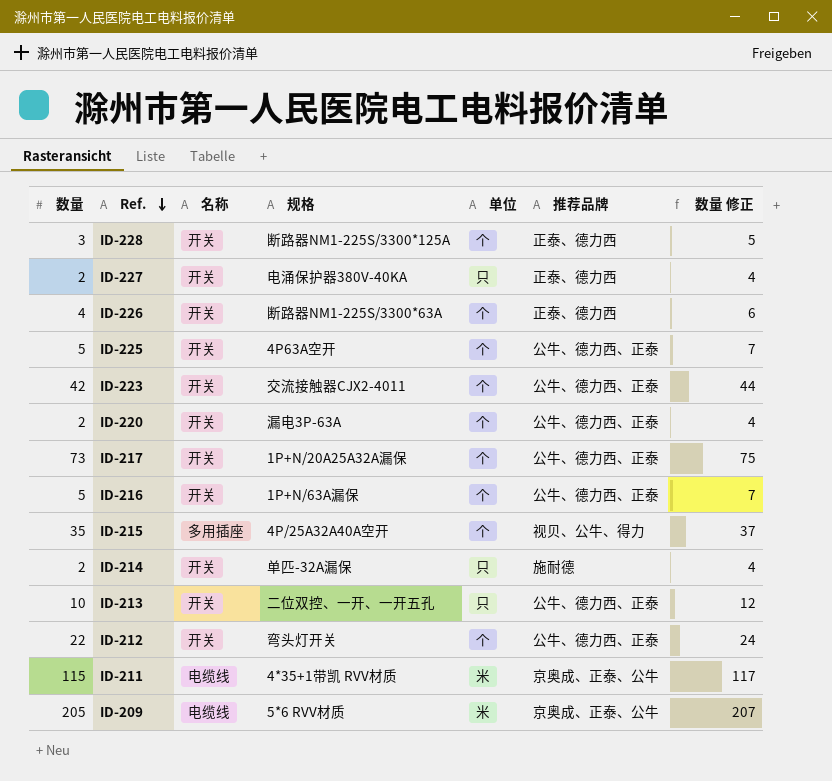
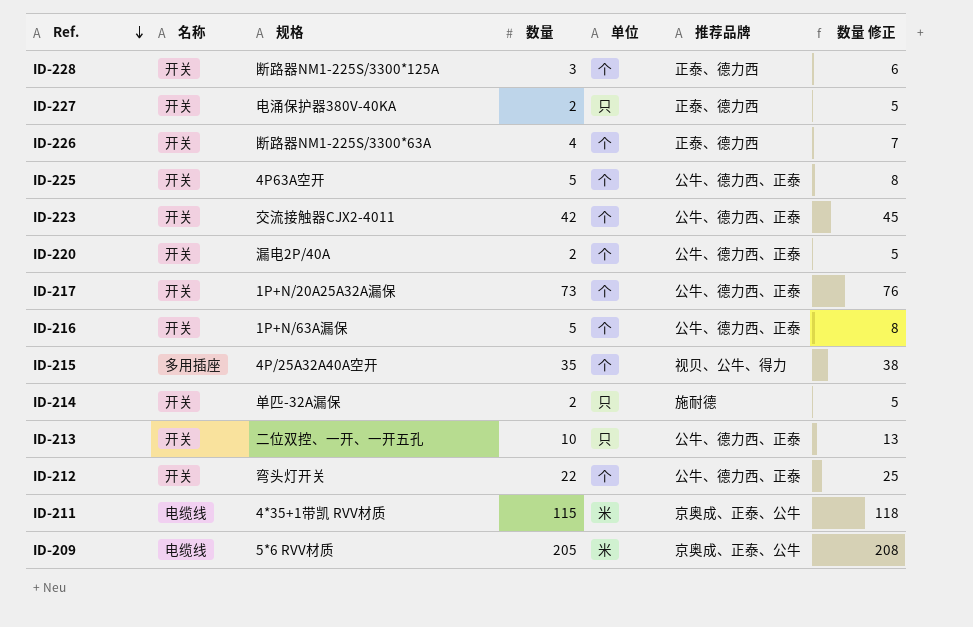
column 数量 | position: 1 -> 4
column 数量 修正 | formula: [数量] + 2 -> [数量] + 3
ID-220 | 规格: 漏电3P-63A -> 漏电2P/40A

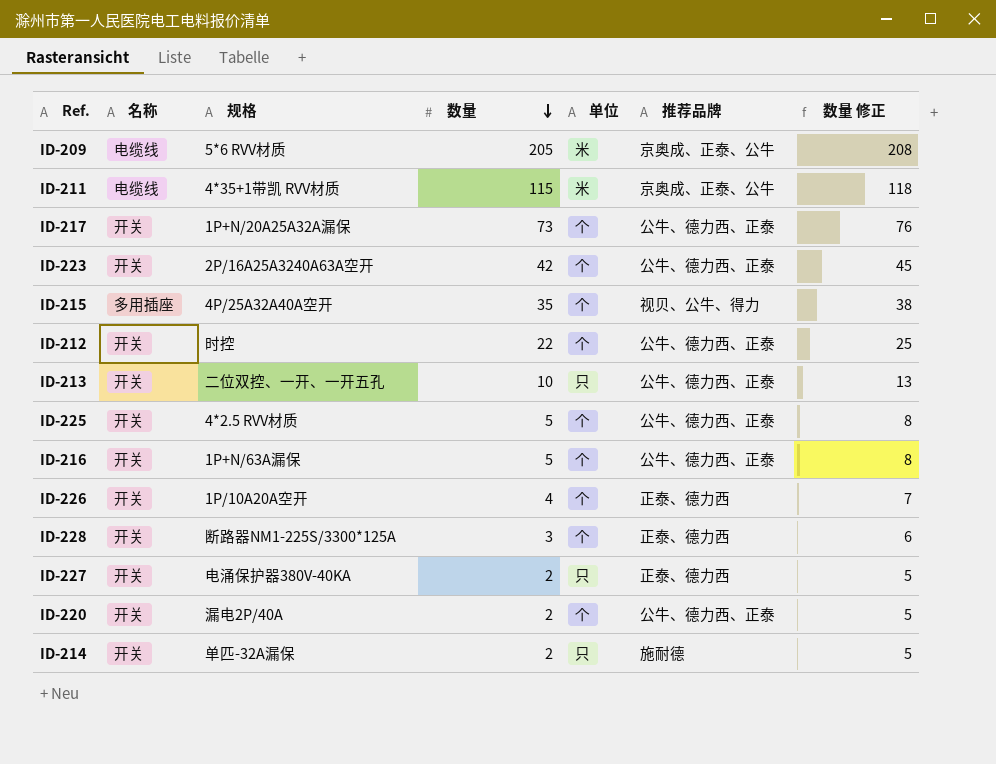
row order: Ref. descending -> 数量 descending
ID-223 | 规格: 交流接触器CJX2-4011 -> 2P/16A25A3240A63A空开
ID-212 | 规格: 弯头灯开关 -> 时控
ID-225 | 规格: 4P63A空开 -> 4*2.5 RVV材质
ID-226 | 规格: 断路器NM1-225S/3300*63A -> 1P/10A20A空开

